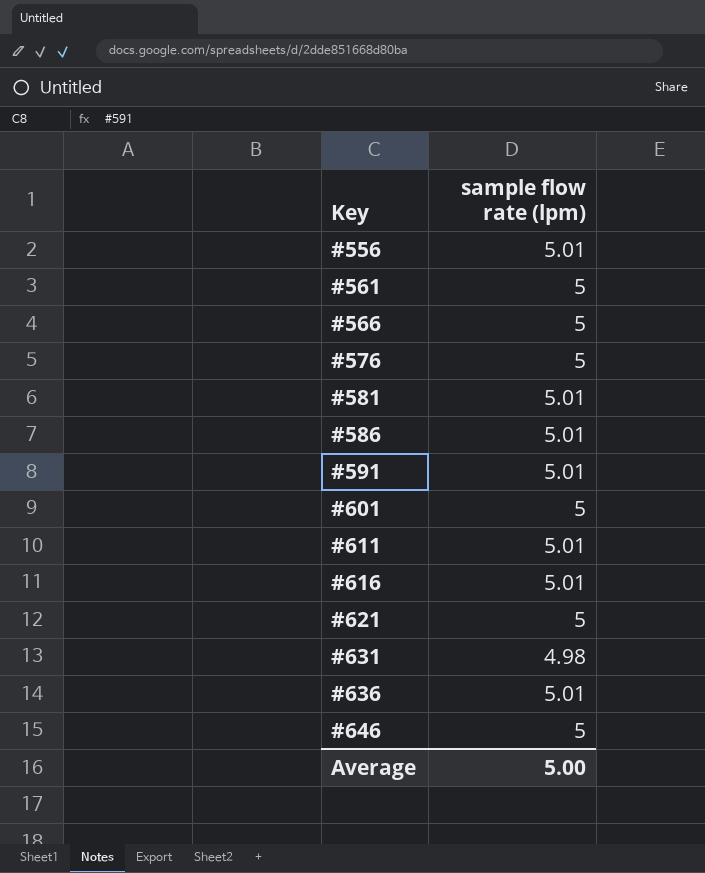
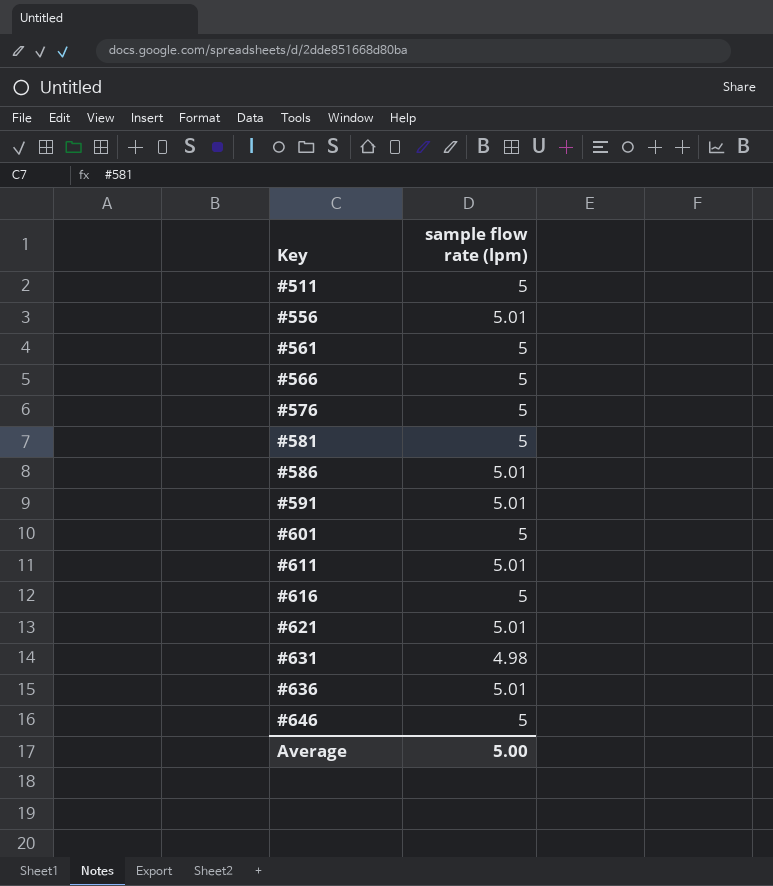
row #511: none -> 5
#581 | sample flow rate (lpm): 5.01 -> 5
#616 | sample flow rate (lpm): 5.01 -> 5
#621 | sample flow rate (lpm): 5 -> 5.01

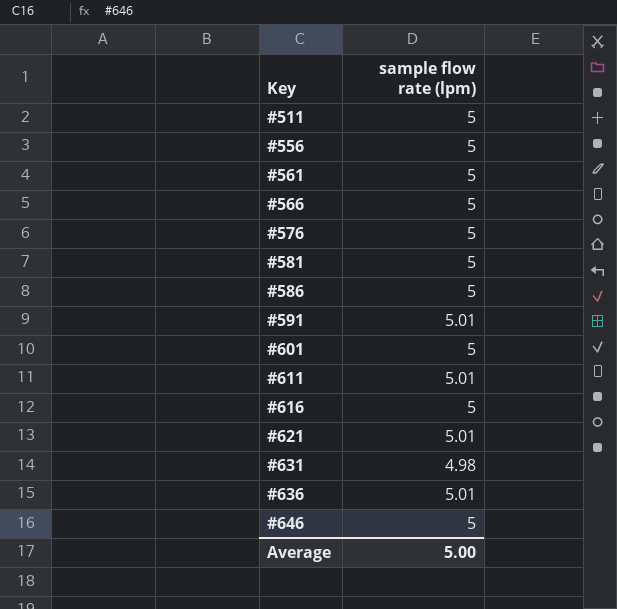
#556 | sample flow rate (lpm): 5.01 -> 5
#586 | sample flow rate (lpm): 5.01 -> 5

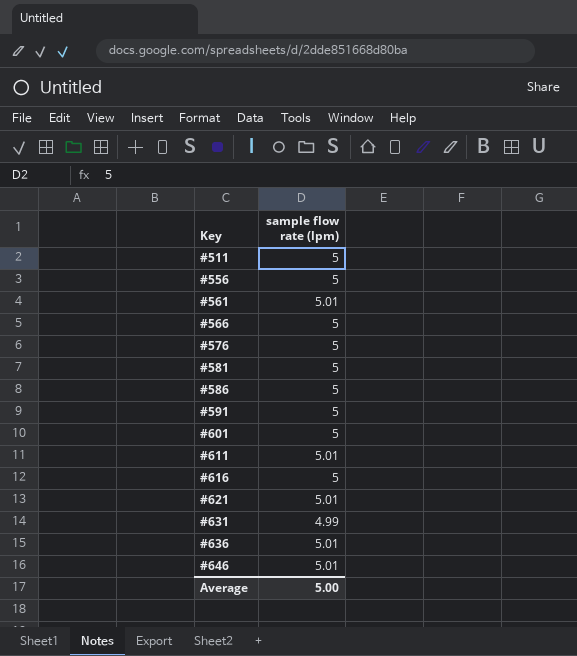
#561 | sample flow rate (lpm): 5 -> 5.01
#591 | sample flow rate (lpm): 5.01 -> 5
#631 | sample flow rate (lpm): 4.98 -> 4.99
#646 | sample flow rate (lpm): 5 -> 5.01

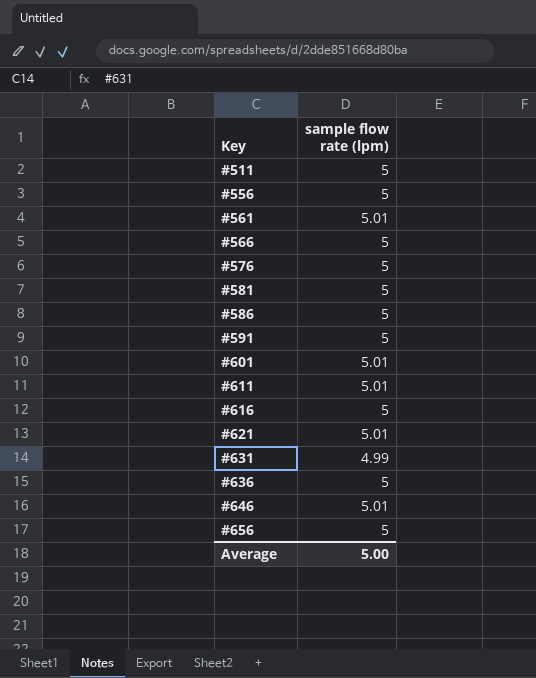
#601 | sample flow rate (lpm): 5 -> 5.01
#636 | sample flow rate (lpm): 5.01 -> 5
row #656: none -> 5

